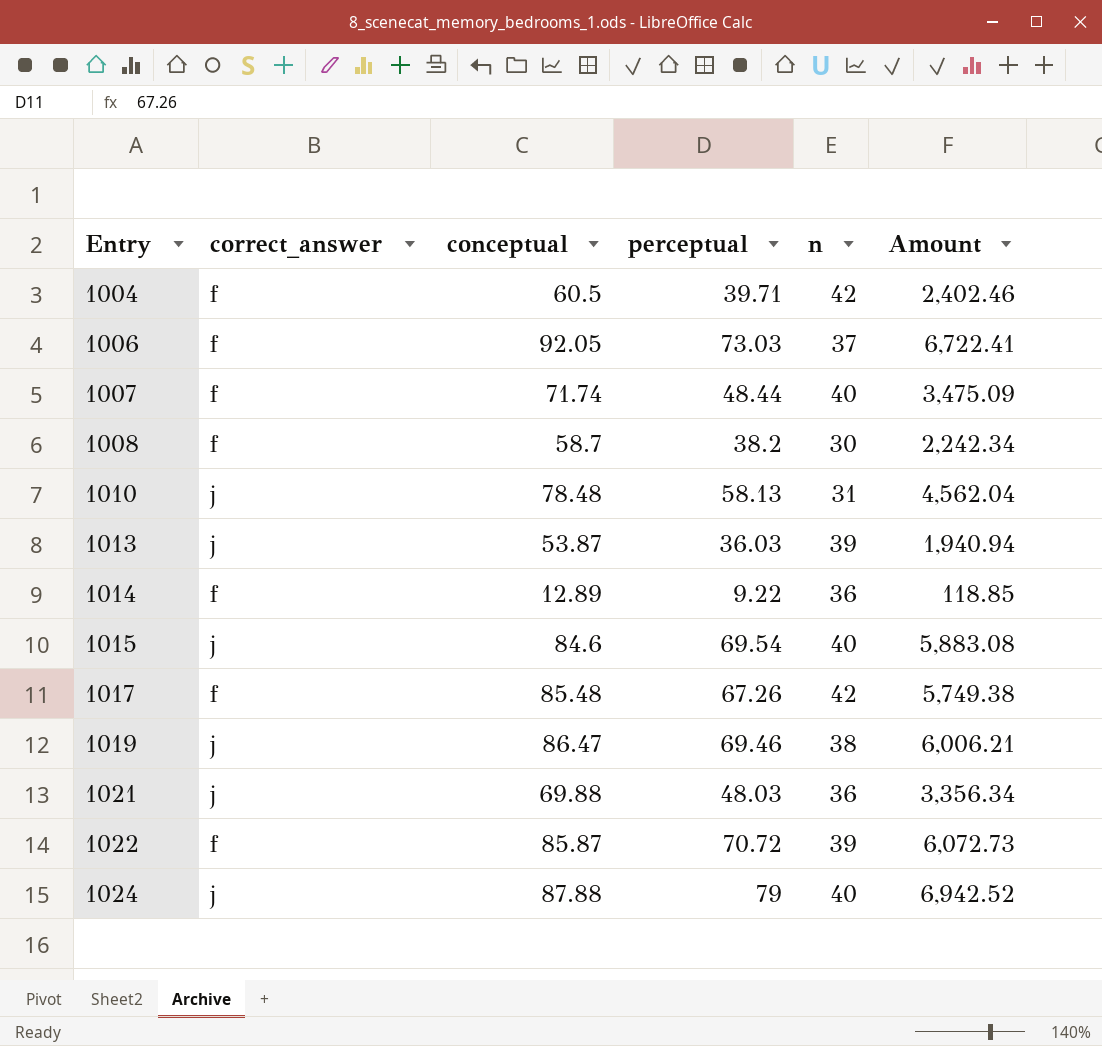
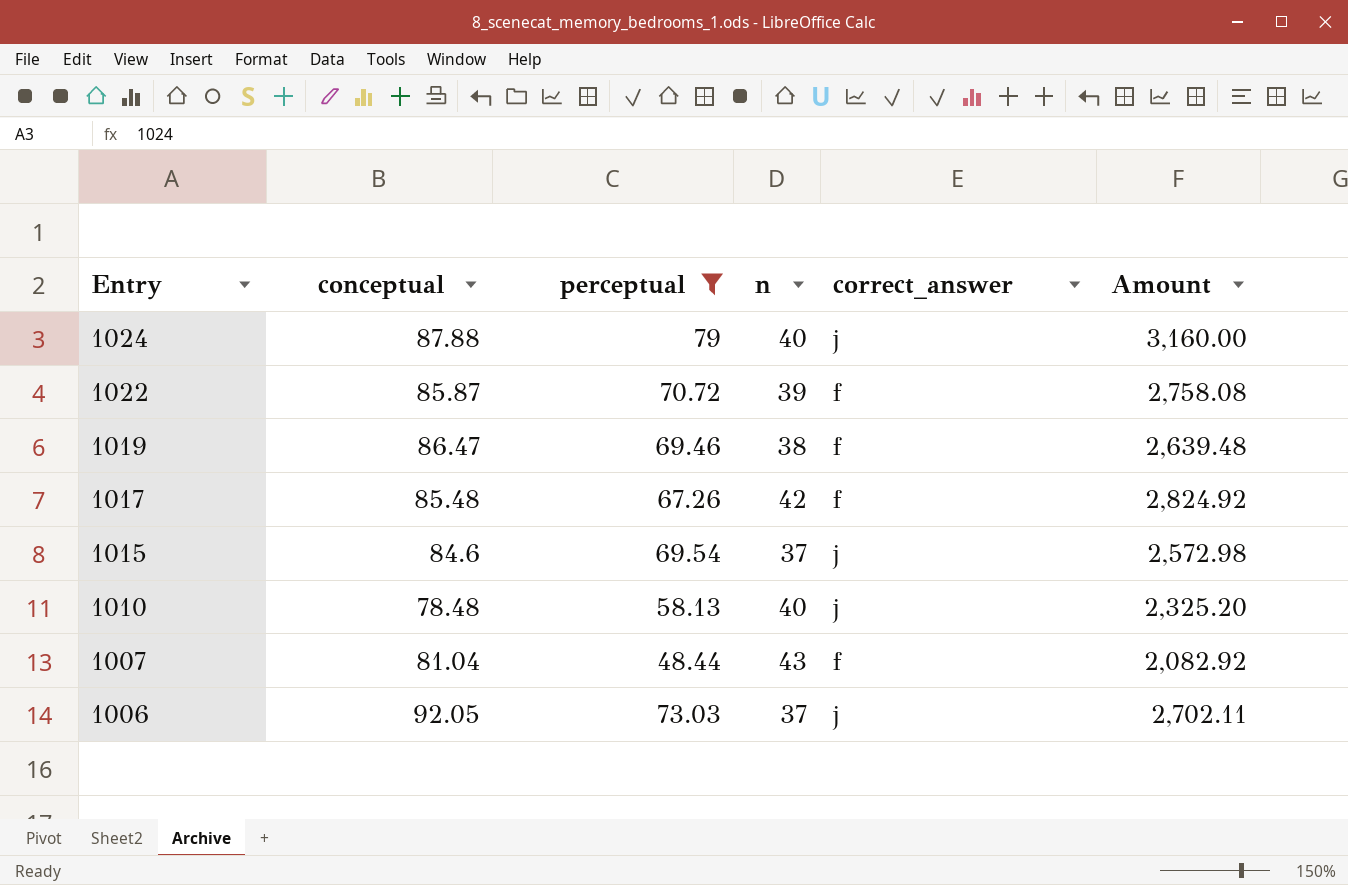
filter: none -> perceptual >= 48.44
row order: Entry ascending -> Entry descending
column correct_answer | position: 2 -> 5
column Amount | formula: [conceptual] * [perceptual] -> [perceptual] * [n]
1019 | correct_answer: j -> f
1015 | n: 40 -> 37
1010 | n: 31 -> 40
1007 | conceptual: 71.74 -> 81.04
1007 | n: 40 -> 43
1006 | correct_answer: f -> j

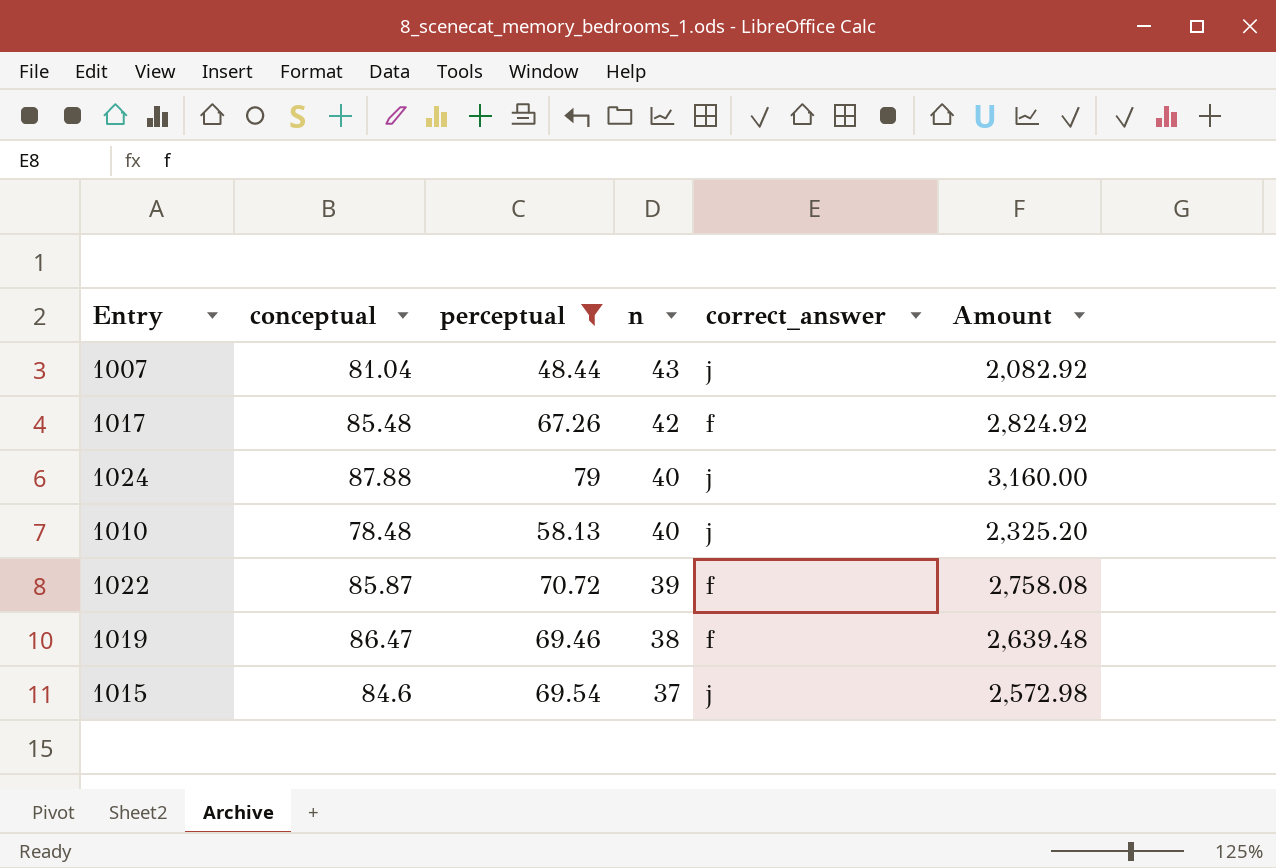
row order: Entry descending -> n descending
row 1006: 92.05 | 73.03 | 37 | j | 2,702.11 -> none
1007 | correct_answer: f -> j

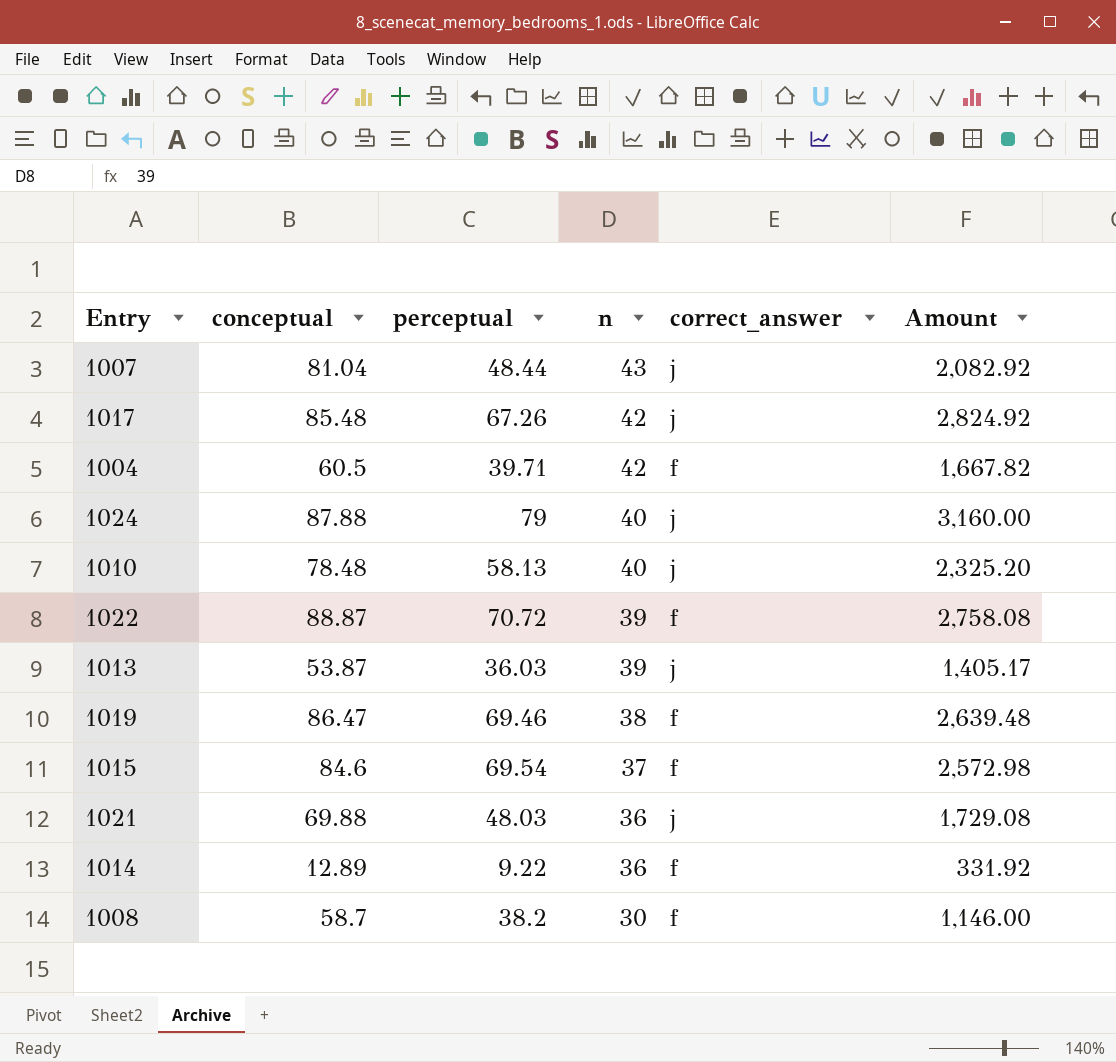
filter: perceptual >= 48.44 -> none
1017 | correct_answer: f -> j
1022 | conceptual: 85.87 -> 88.87
1015 | correct_answer: j -> f

